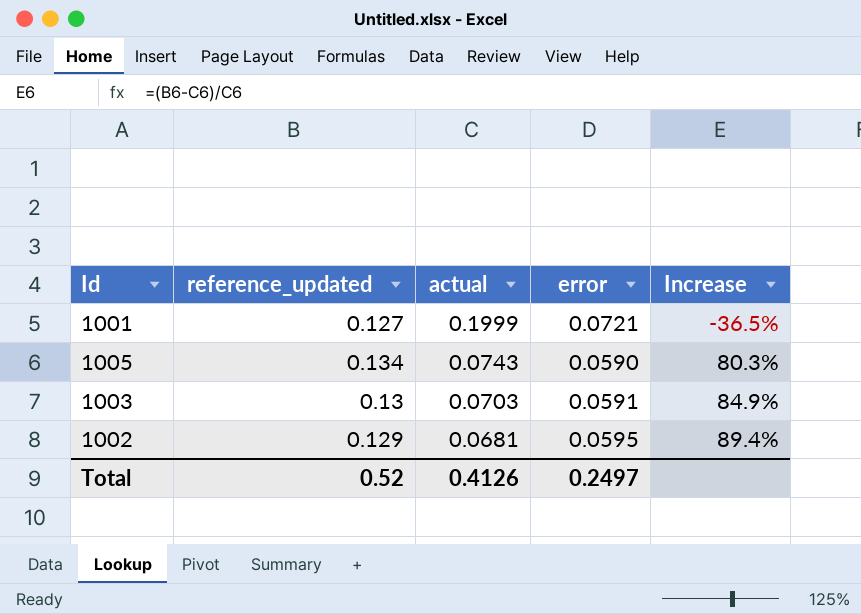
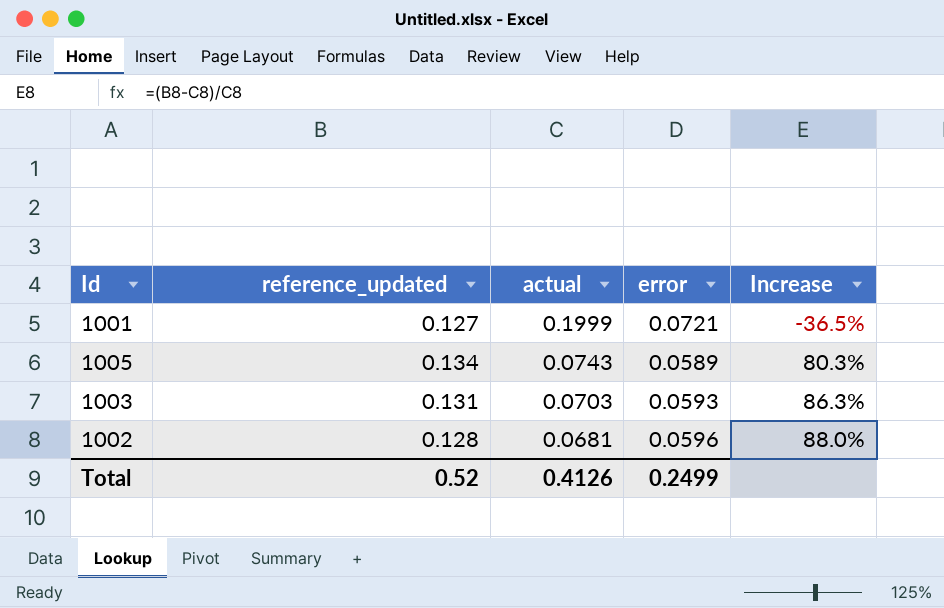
1005 | error: 0.0590 -> 0.0589
1003 | reference_updated: 0.13 -> 0.131
1003 | error: 0.0591 -> 0.0593
1003 | Increase: 84.9% -> 86.3%
1002 | reference_updated: 0.129 -> 0.128
1002 | error: 0.0595 -> 0.0596
1002 | Increase: 89.4% -> 88.0%
Total | error: 0.2497 -> 0.2499

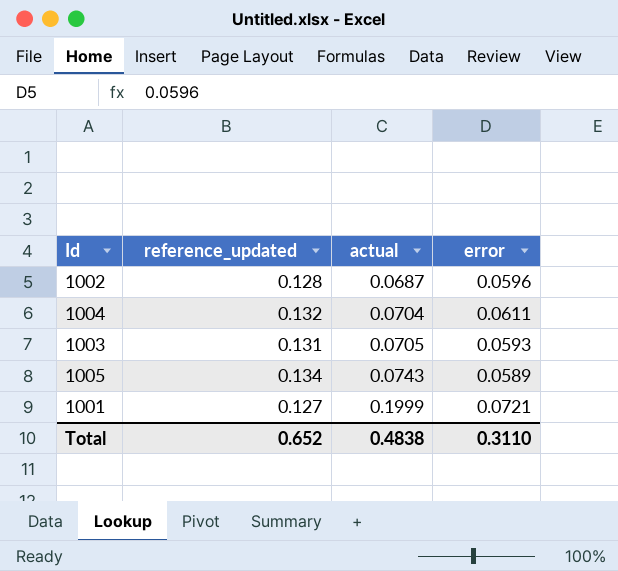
row order: actual descending -> actual ascending
column Increase | formula: ([reference_updated] - [actual]) / [actual] -> none
1002 | actual: 0.0681 -> 0.0687
row 1004: none -> 0.132 | 0.0704 | 0.0611
1003 | actual: 0.0703 -> 0.0705
Total | reference_updated: 0.52 -> 0.652
Total | actual: 0.4126 -> 0.4838
Total | error: 0.2499 -> 0.3110

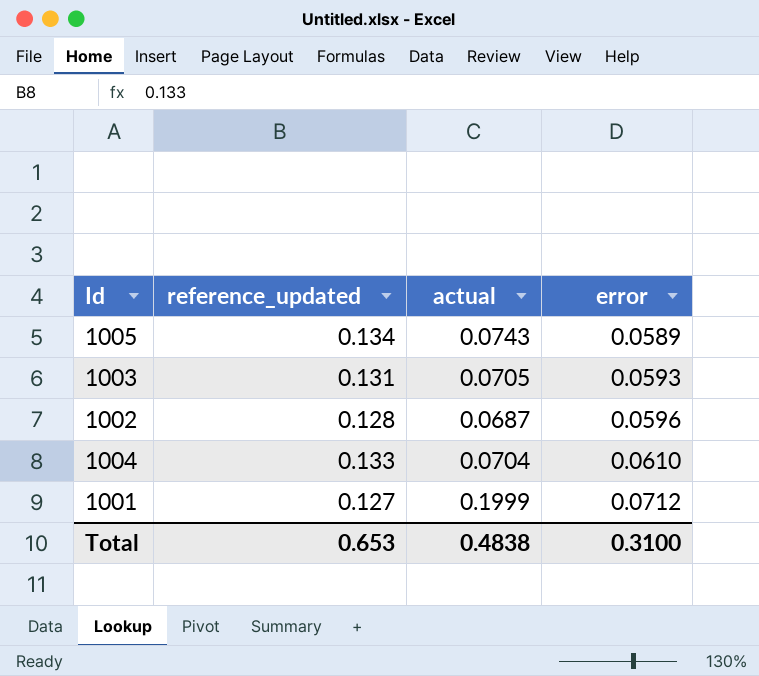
row order: actual ascending -> error ascending
1004 | reference_updated: 0.132 -> 0.133
1004 | error: 0.0611 -> 0.0610
1001 | error: 0.0721 -> 0.0712
Total | reference_updated: 0.652 -> 0.653
Total | error: 0.3110 -> 0.3100

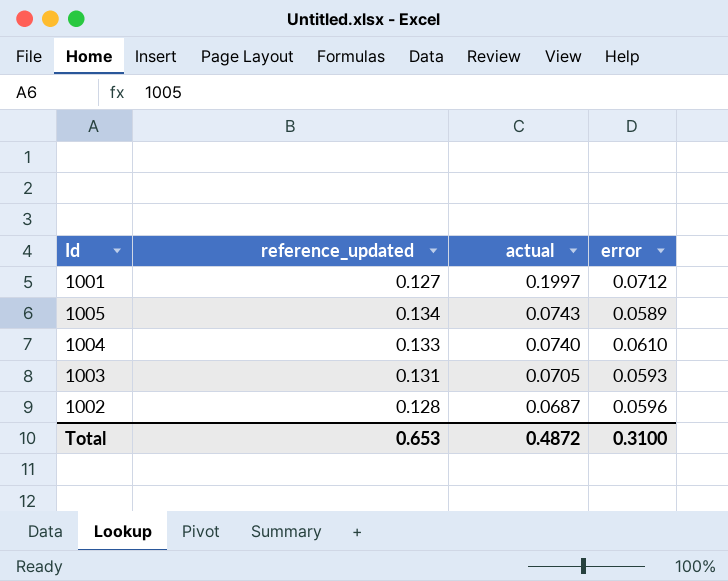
row order: error ascending -> actual descending
1001 | actual: 0.1999 -> 0.1997
1004 | actual: 0.0704 -> 0.0740
Total | actual: 0.4838 -> 0.4872

